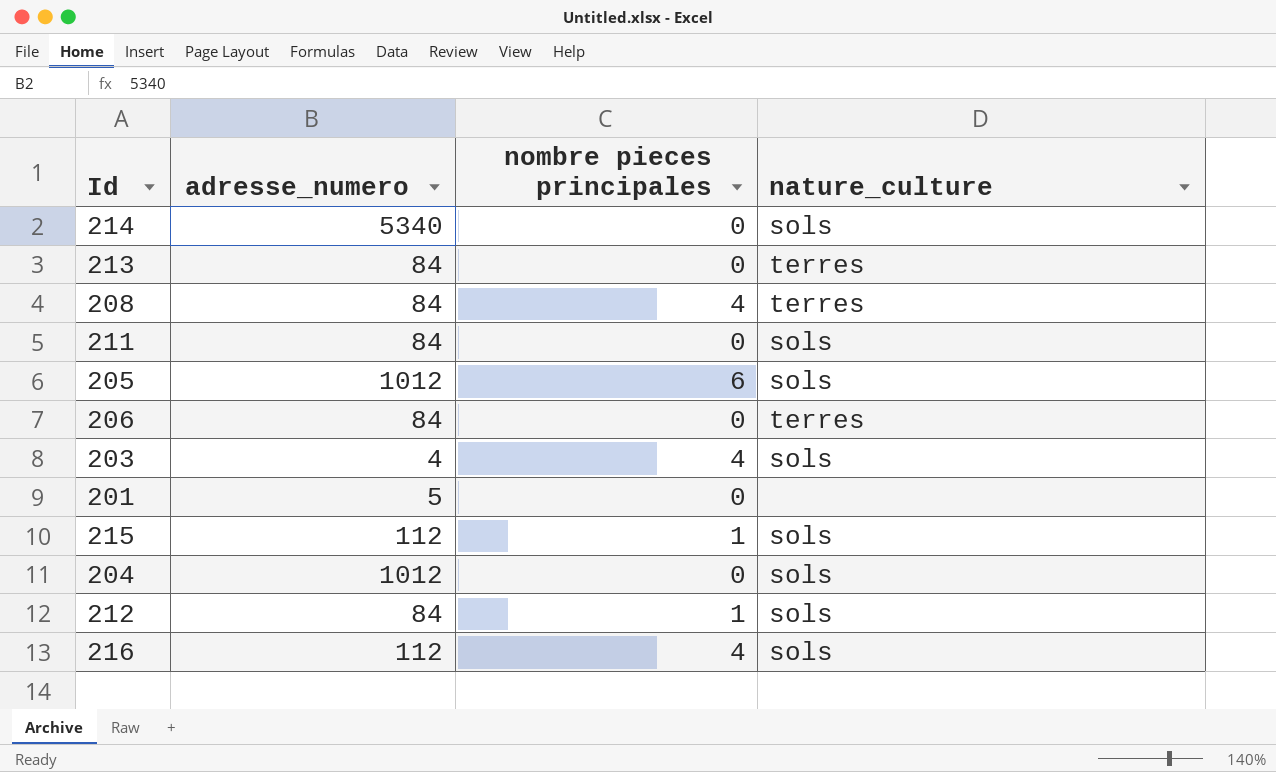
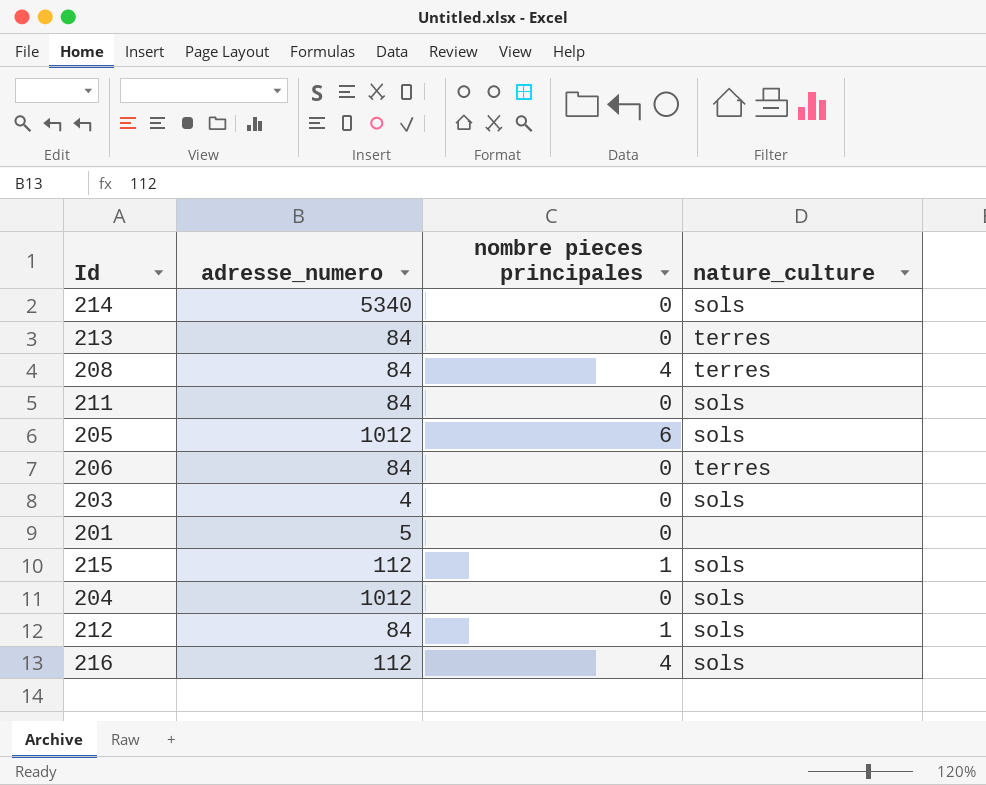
203 | nombre pieces principales: 4 -> 0

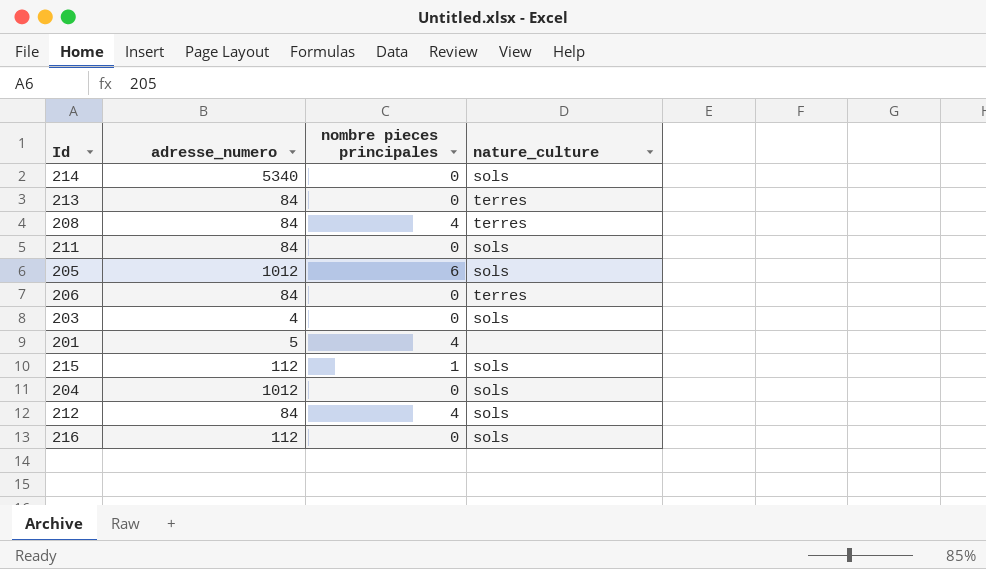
201 | nombre pieces principales: 0 -> 4
212 | nombre pieces principales: 1 -> 4
216 | nombre pieces principales: 4 -> 0

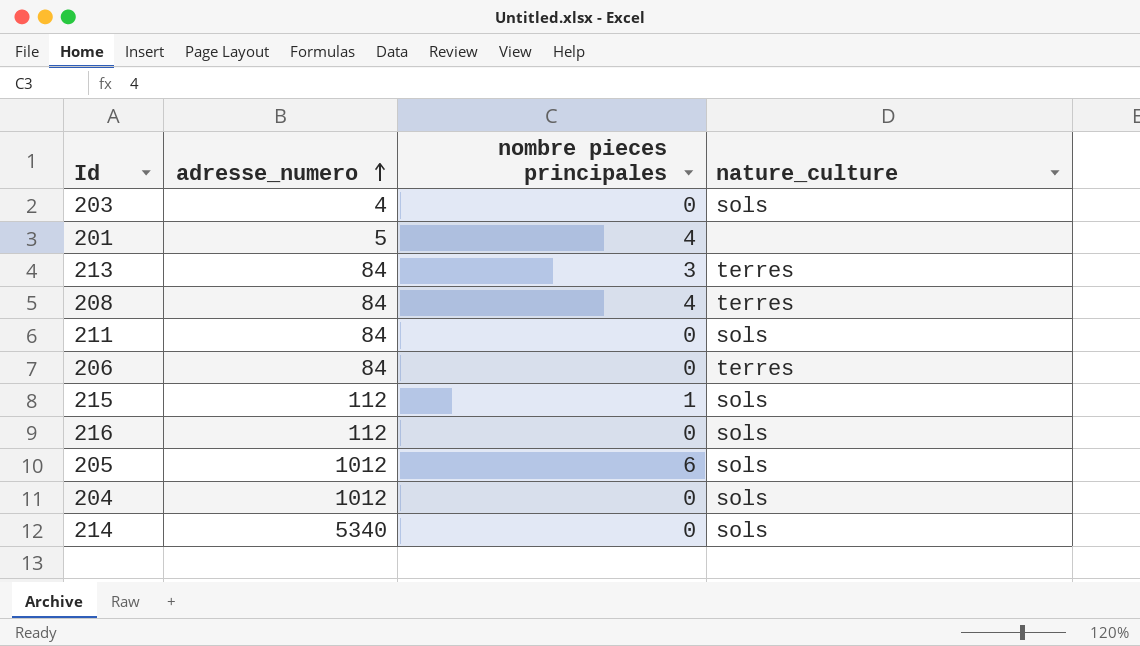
row order: none -> adresse_numero ascending
row 212: 84 | 4 | sols -> none
213 | nombre pieces principales: 0 -> 3

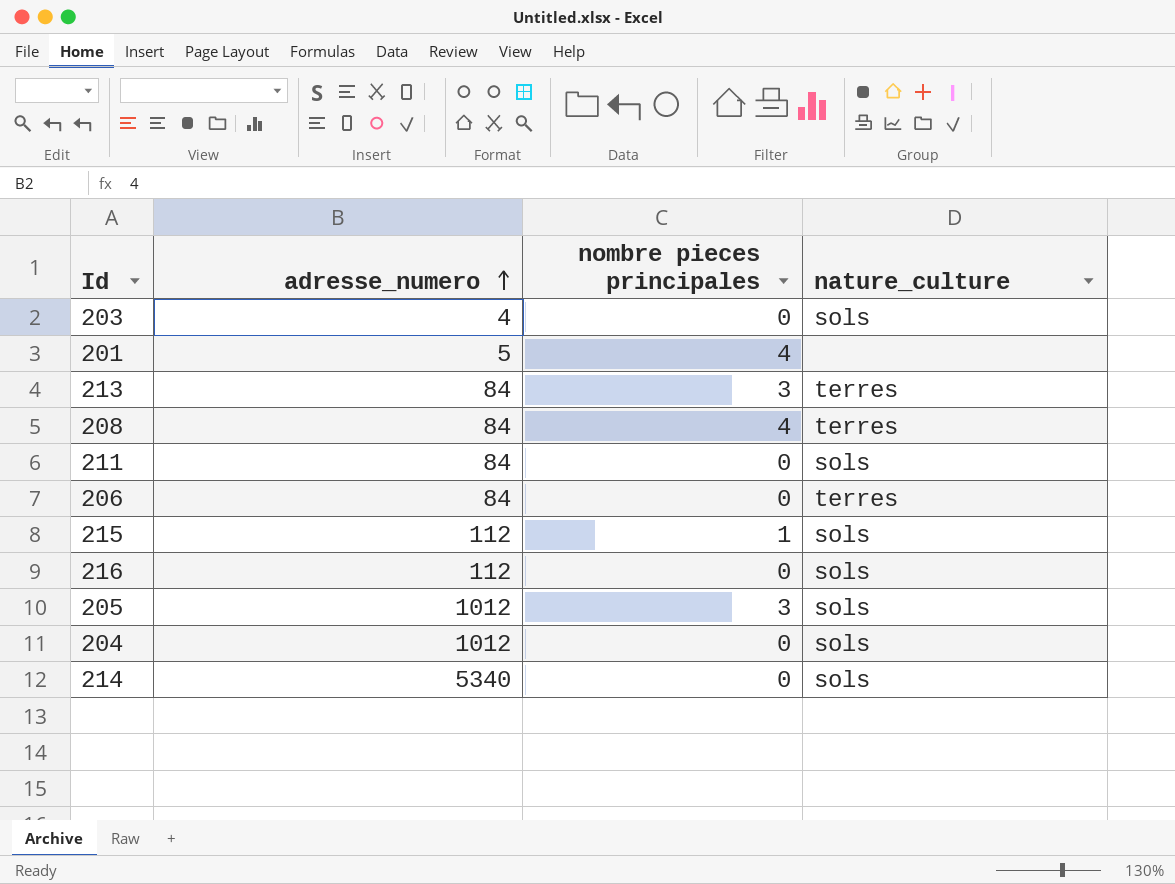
205 | nombre pieces principales: 6 -> 3

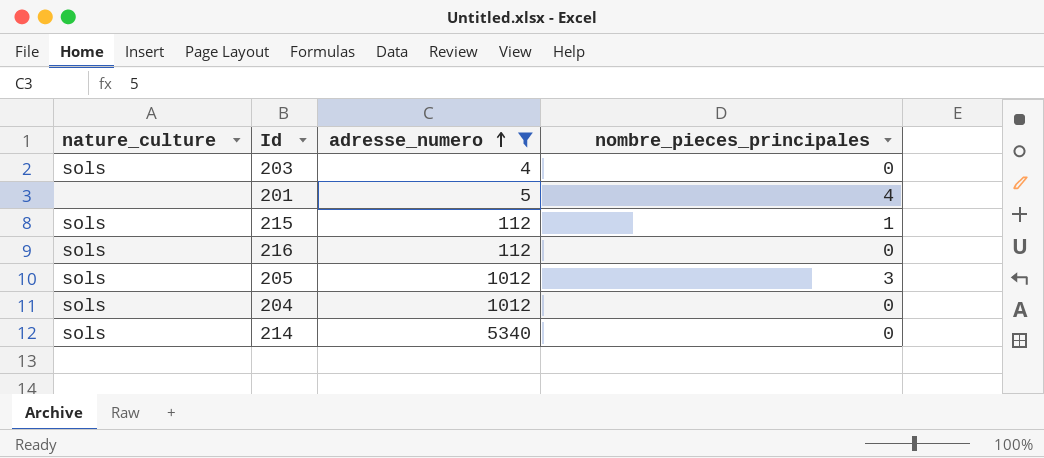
filter: none -> adresse_numero != 84
column nature_culture | position: 4 -> 1
column name: nombre pieces principales -> nombre_pieces_principales

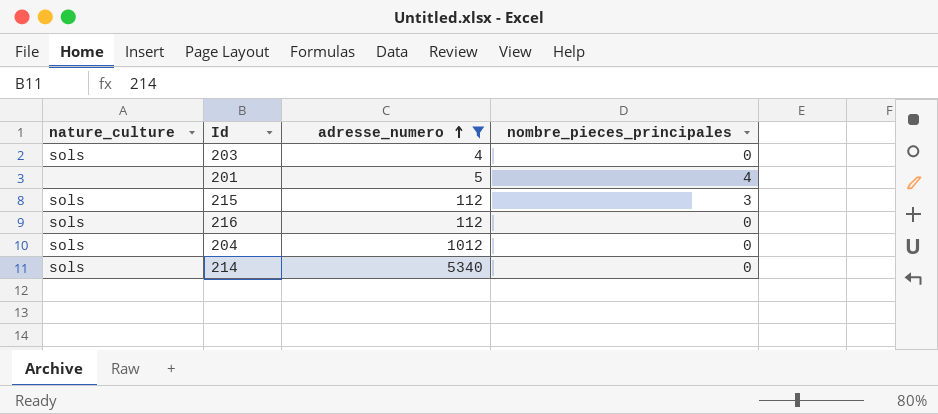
row 205: sols | 1012 | 3 -> none
215 | nombre_pieces_principales: 1 -> 3

